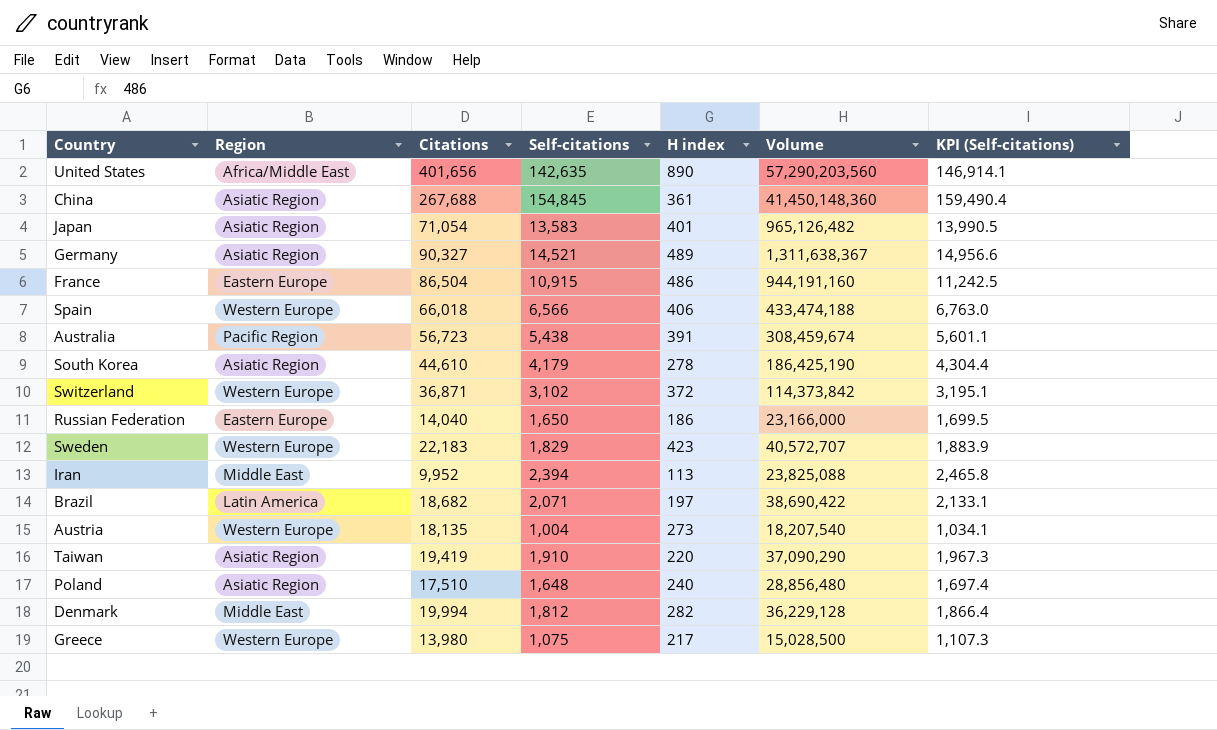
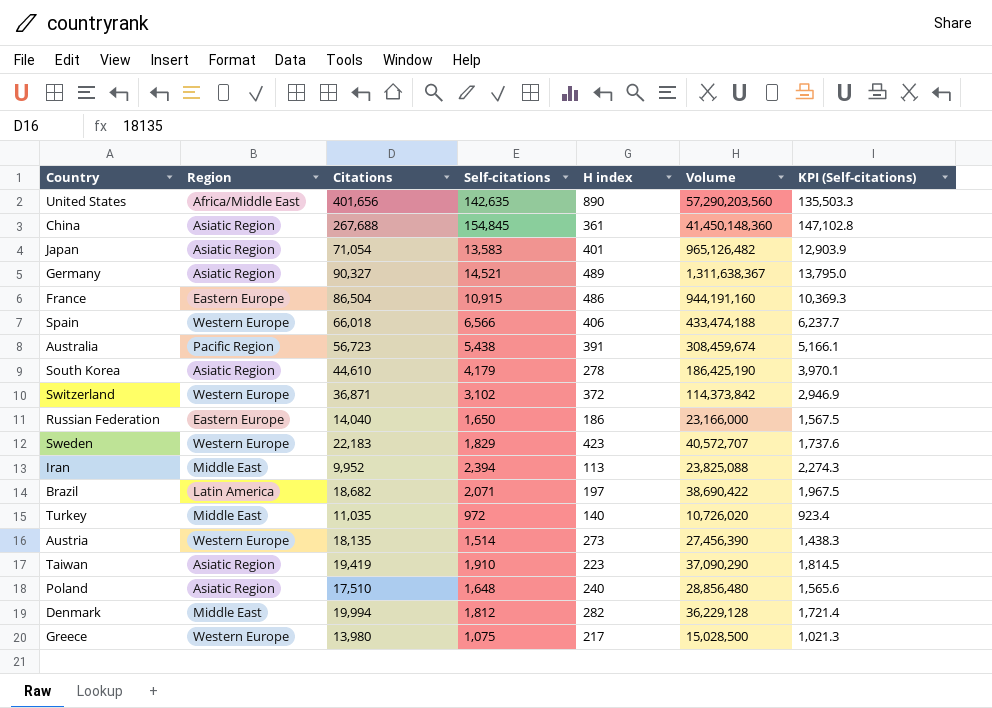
column KPI (Self-citations) | formula: [Self-citations] * 1.03 -> [Self-citations] * 0.95
row Turkey: none -> Middle East | 11,035 | 972 | 140 | 10,726,020 | 923.4
Austria | Self-citations: 1,004 -> 1,514
Austria | Volume: 18,207,540 -> 27,456,390
Taiwan | H index: 220 -> 223

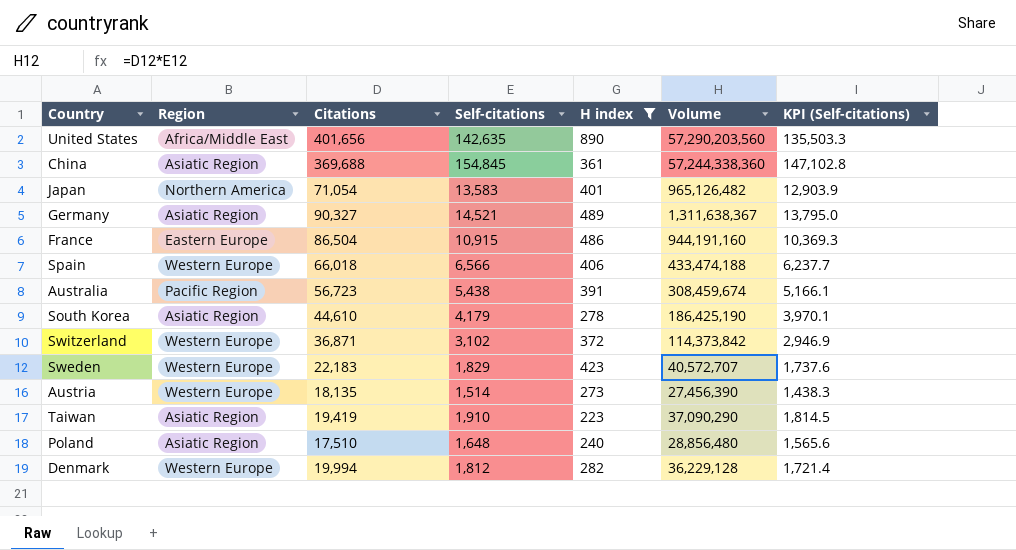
filter: none -> H index >= 223
China | Citations: 267,688 -> 369,688
China | Volume: 41,450,148,360 -> 57,244,338,360
Japan | Region: Asiatic Region -> Northern America
Denmark | Region: Middle East -> Western Europe

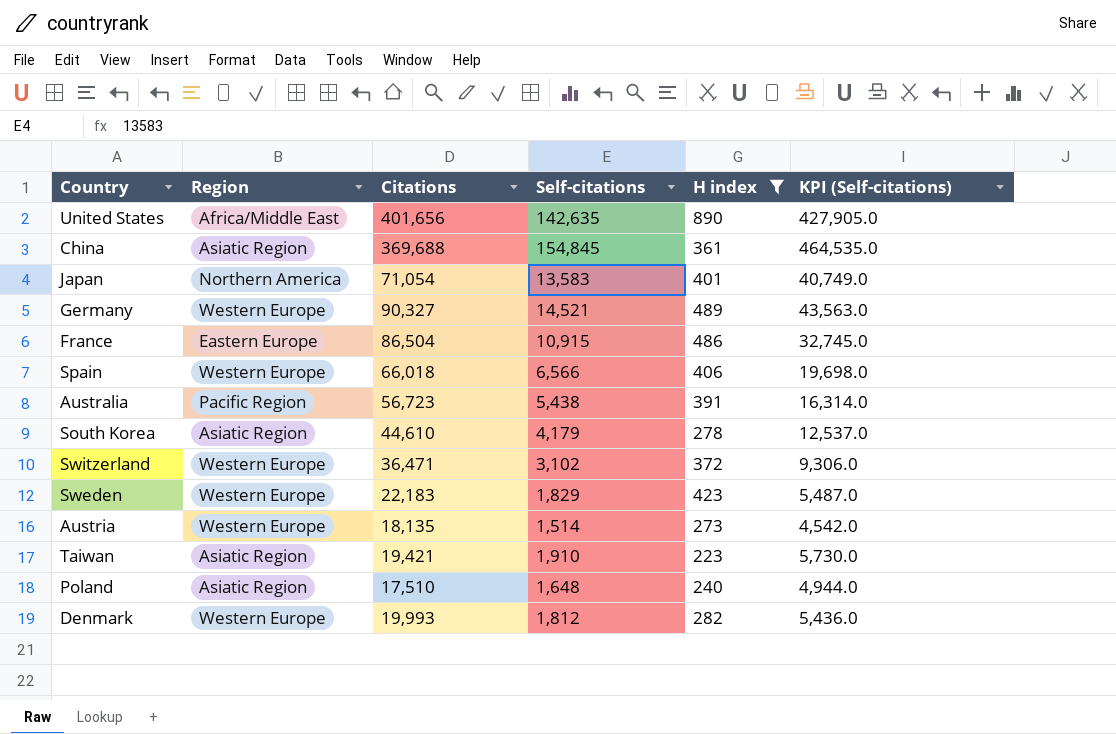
column Volume | formula: [Citations] * [Self-citations] -> none
column KPI (Self-citations) | formula: [Self-citations] * 0.95 -> [Self-citations] * 3
Germany | Region: Asiatic Region -> Western Europe
Switzerland | Citations: 36,871 -> 36,471
Taiwan | Citations: 19,419 -> 19,421
Denmark | Citations: 19,994 -> 19,993

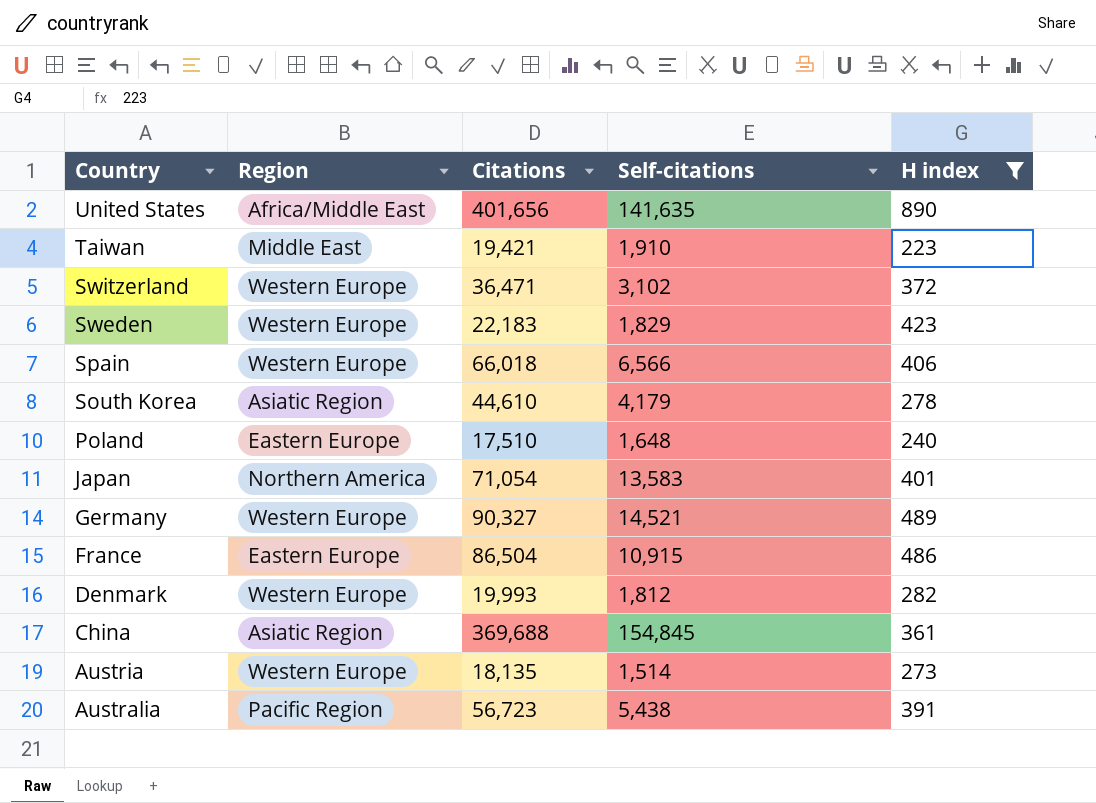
row order: none -> Country descending
column KPI (Self-citations) | formula: [Self-citations] * 3 -> none
United States | Self-citations: 142,635 -> 141,635
Taiwan | Region: Asiatic Region -> Middle East
Poland | Region: Asiatic Region -> Eastern Europe

